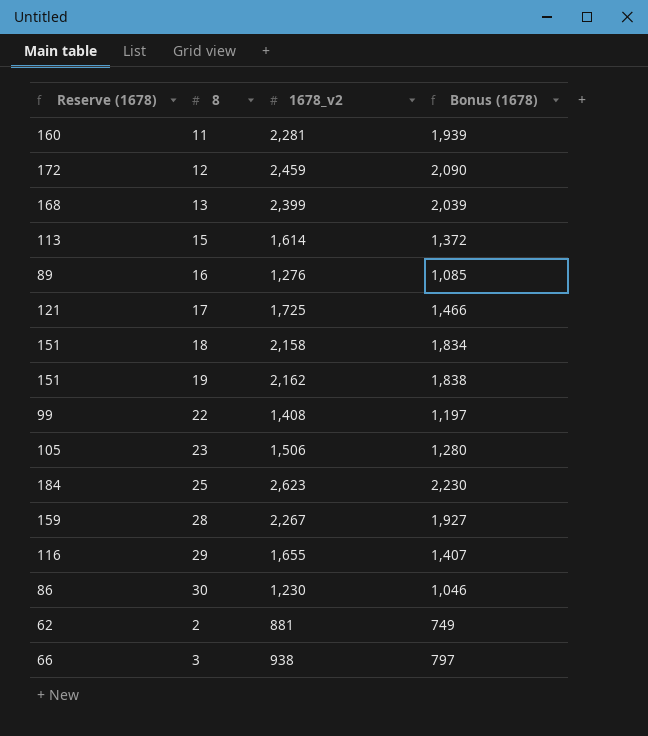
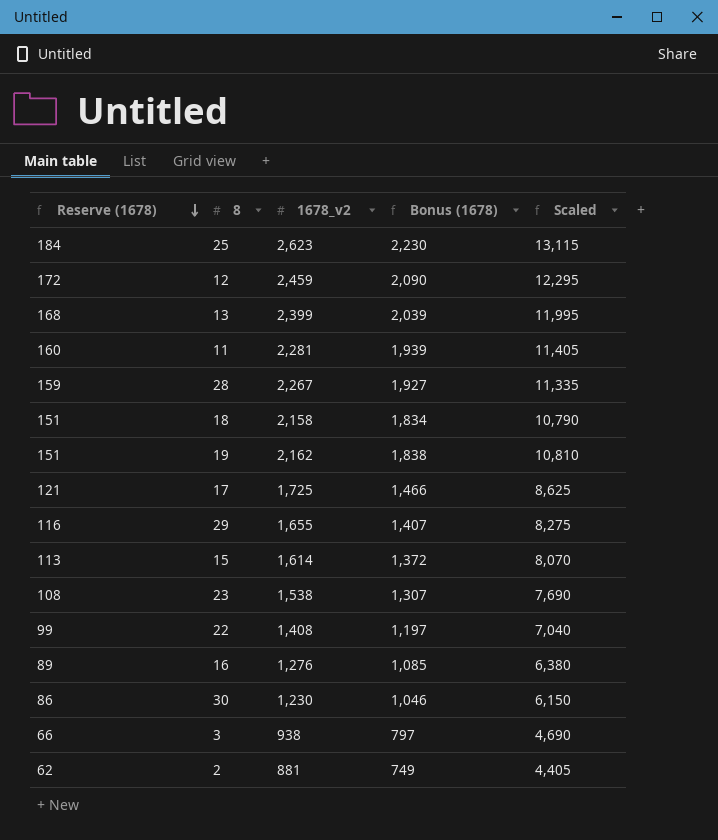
row order: none -> Reserve (1678) descending
column Scaled | formula: none -> [1678_v2] * 5
23 | Reserve (1678): 105 -> 108
23 | 1678_v2: 1,506 -> 1,538
23 | Bonus (1678): 1,280 -> 1,307

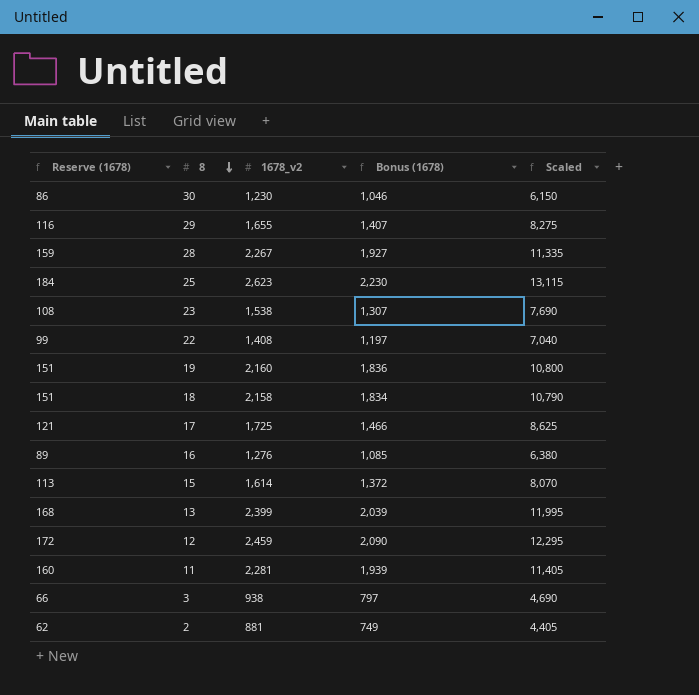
row order: Reserve (1678) descending -> 8 descending
19 | 1678_v2: 2,162 -> 2,160
19 | Bonus (1678): 1,838 -> 1,836
19 | Scaled: 10,810 -> 10,800

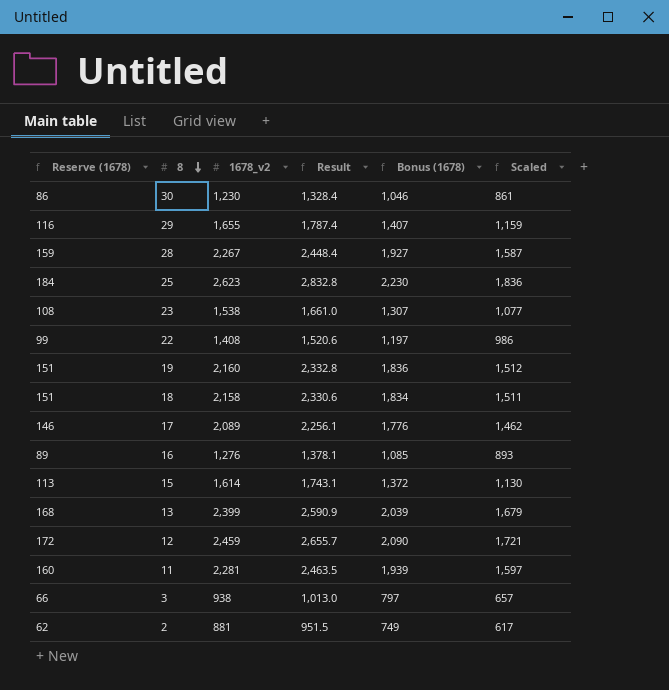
column Result | formula: none -> [1678_v2] * 1.08
column Scaled | formula: [1678_v2] * 5 -> [1678_v2] * 0.7
17 | Reserve (1678): 121 -> 146
17 | 1678_v2: 1,725 -> 2,089
17 | Bonus (1678): 1,466 -> 1,776

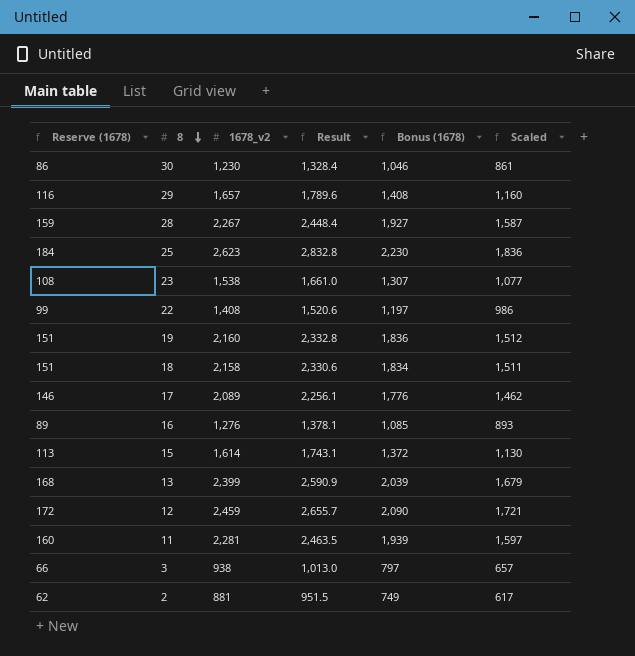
29 | 1678_v2: 1,655 -> 1,657
29 | Result: 1,787.4 -> 1,789.6
29 | Bonus (1678): 1,407 -> 1,408
29 | Scaled: 1,159 -> 1,160

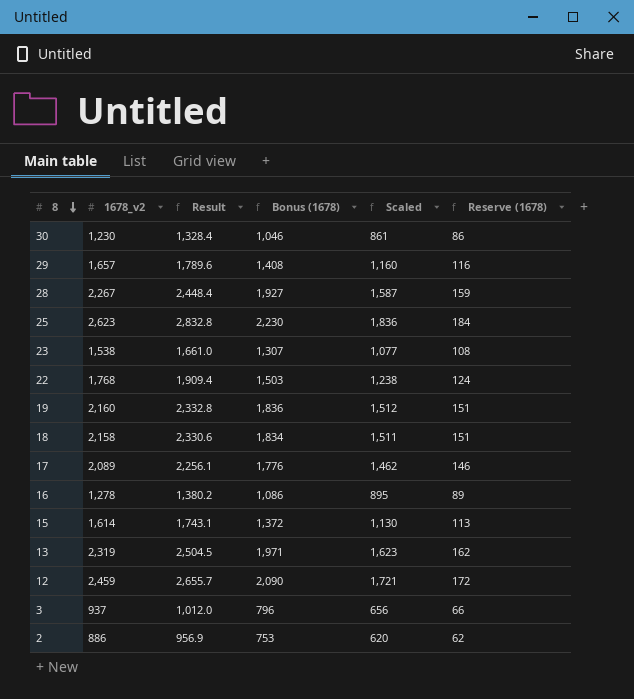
column Reserve (1678) | position: 1 -> 6
row 11: 160 | 2,281 | 2,463.5 | 1,939 | 1,597 -> none
22 | 1678_v2: 1,408 -> 1,768
22 | Result: 1,520.6 -> 1,909.4
22 | Bonus (1678): 1,197 -> 1,503
22 | Scaled: 986 -> 1,238
22 | Reserve (1678): 99 -> 124
16 | 1678_v2: 1,276 -> 1,278
16 | Result: 1,378.1 -> 1,380.2
16 | Bonus (1678): 1,085 -> 1,086
16 | Scaled: 893 -> 895
13 | 1678_v2: 2,399 -> 2,319
13 | Result: 2,590.9 -> 2,504.5
13 | Bonus (1678): 2,039 -> 1,971
13 | Scaled: 1,679 -> 1,623
13 | Reserve (1678): 168 -> 162
3 | 1678_v2: 938 -> 937
3 | Result: 1,013.0 -> 1,012.0
3 | Bonus (1678): 797 -> 796
3 | Scaled: 657 -> 656
2 | 1678_v2: 881 -> 886
2 | Result: 951.5 -> 956.9
2 | Bonus (1678): 749 -> 753
2 | Scaled: 617 -> 620

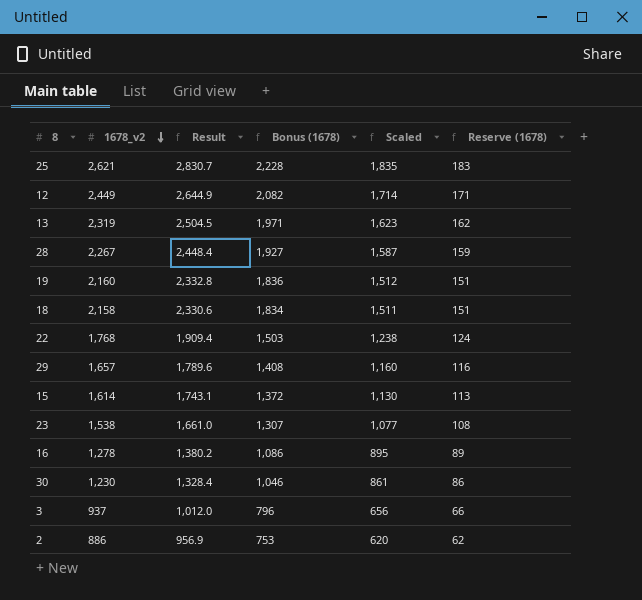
row order: 8 descending -> 1678_v2 descending
row 17: 2,089 | 2,256.1 | 1,776 | 1,462 | 146 -> none
25 | 1678_v2: 2,623 -> 2,621
25 | Result: 2,832.8 -> 2,830.7
25 | Bonus (1678): 2,230 -> 2,228
25 | Scaled: 1,836 -> 1,835
25 | Reserve (1678): 184 -> 183
12 | 1678_v2: 2,459 -> 2,449
12 | Result: 2,655.7 -> 2,644.9
12 | Bonus (1678): 2,090 -> 2,082
12 | Scaled: 1,721 -> 1,714
12 | Reserve (1678): 172 -> 171

